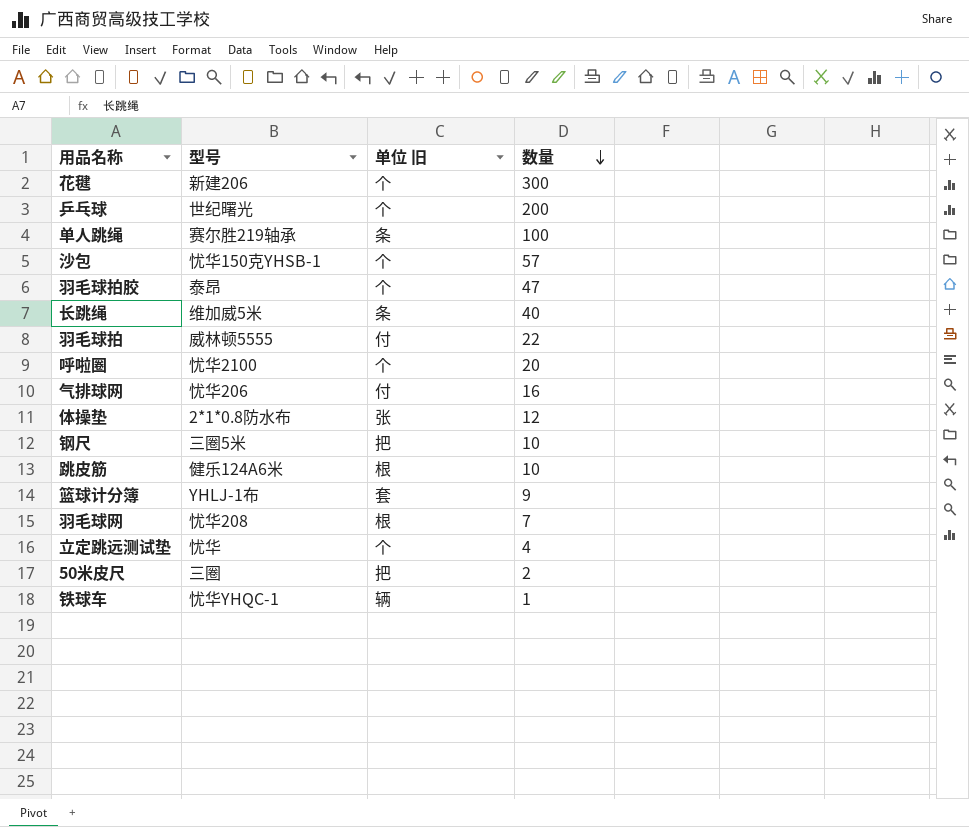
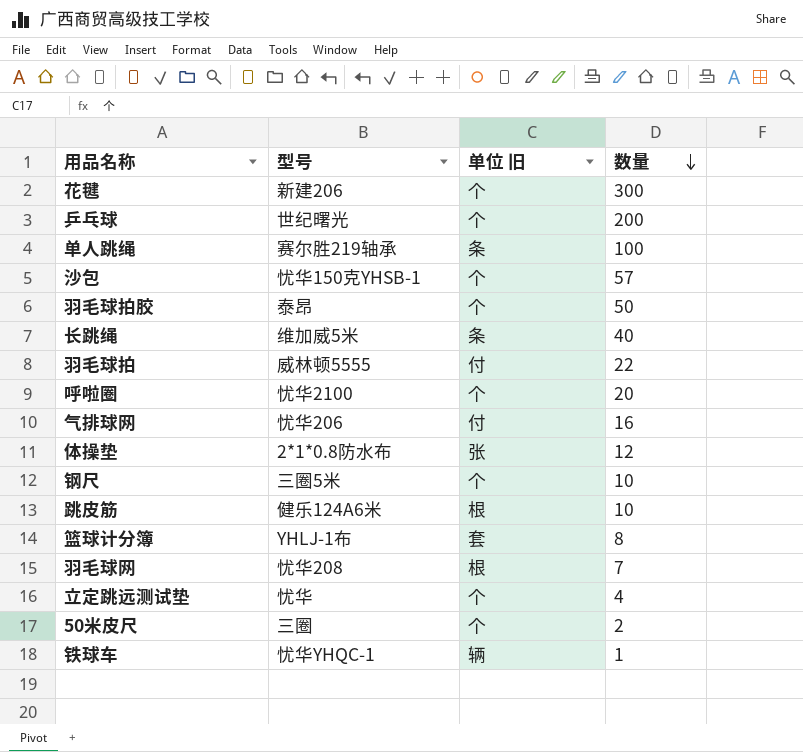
羽毛球拍胶 | 数量: 47 -> 50
钢尺 | 单位 旧: 把 -> 个
篮球计分簿 | 数量: 9 -> 8
50米皮尺 | 单位 旧: 把 -> 个

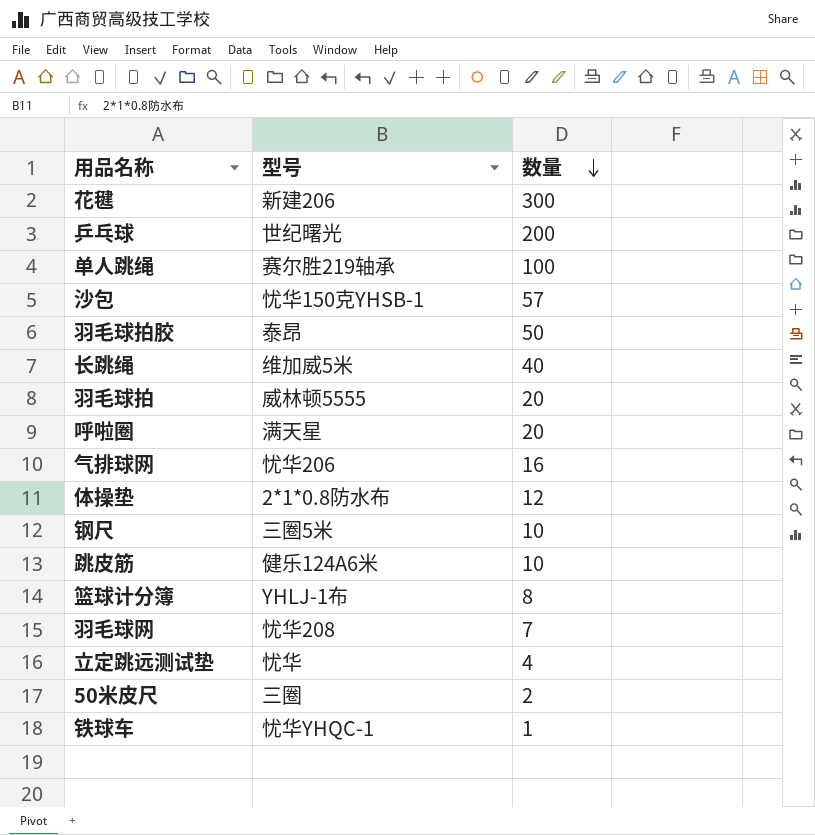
column 单位 旧 | position: 3 -> none
羽毛球拍 | 数量: 22 -> 20
呼啦圈 | 型号: 忧华2100 -> 满天星

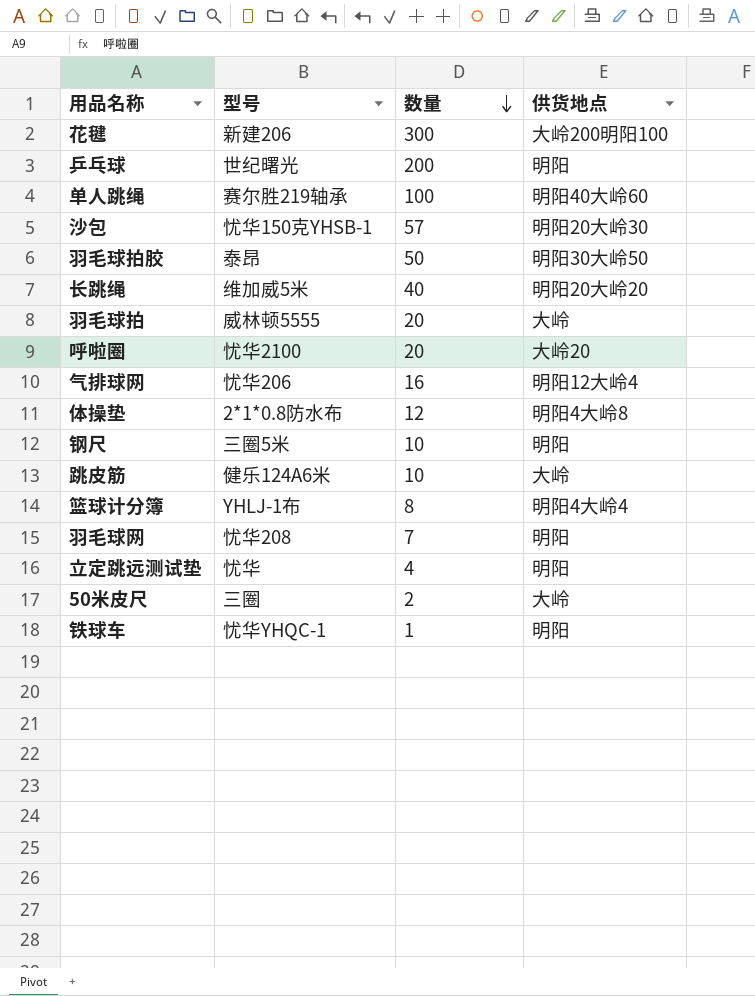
column 供货地点 | position: none -> 4
呼啦圈 | 型号: 满天星 -> 忧华2100

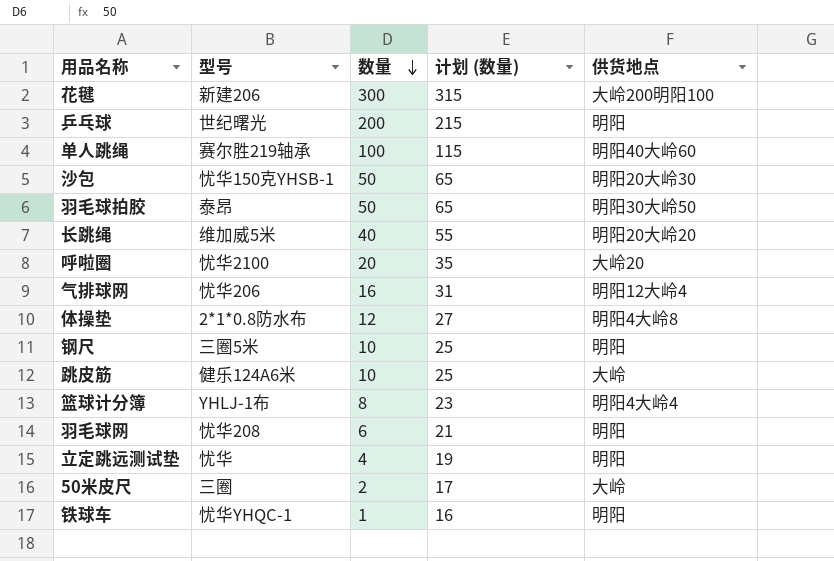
column 计划 (数量) | formula: none -> [数量] + 15
row 羽毛球拍: 威林顿5555 | 20 | 大岭 -> none
沙包 | 数量: 57 -> 50
羽毛球网 | 数量: 7 -> 6

